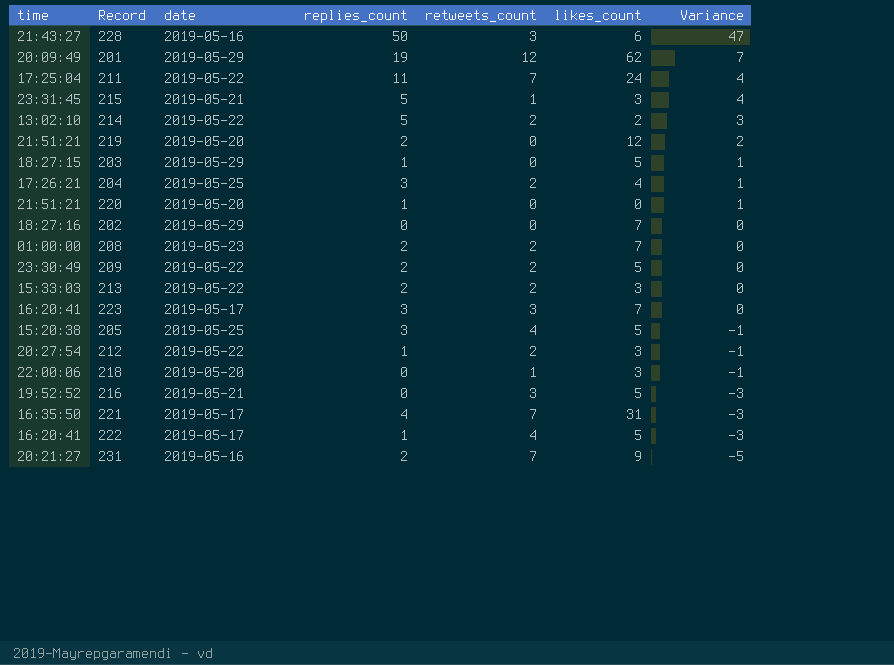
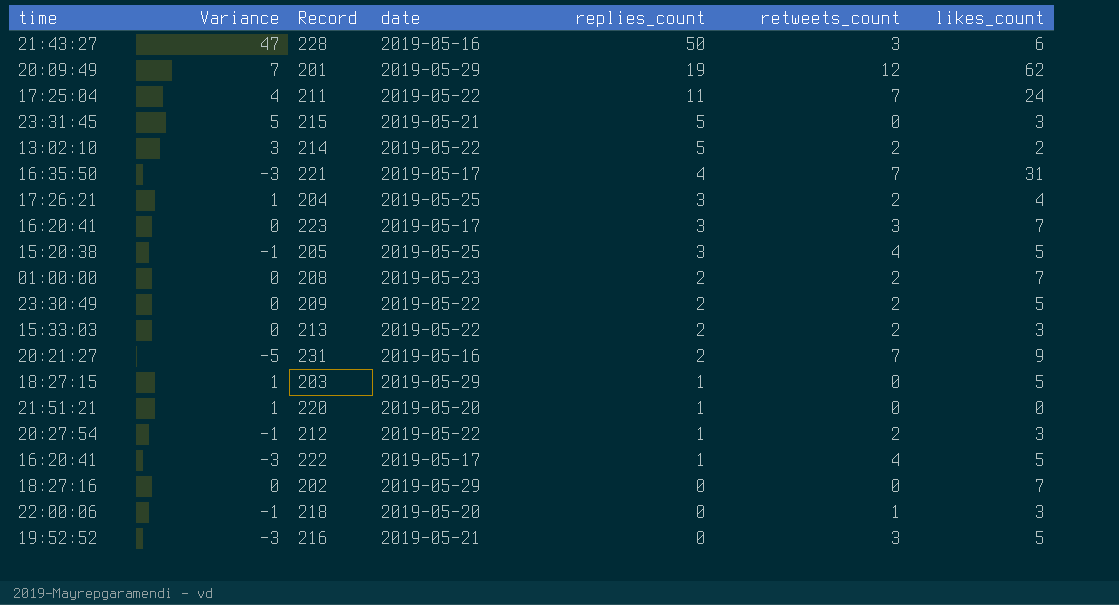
row order: Variance descending -> replies_count descending
column Variance | position: 7 -> 2
row 219: 21:51:21 | 2019-05-20 | 2 | 0 | 12 | 2 -> none
215 | Variance: 4 -> 5
215 | retweets_count: 1 -> 0

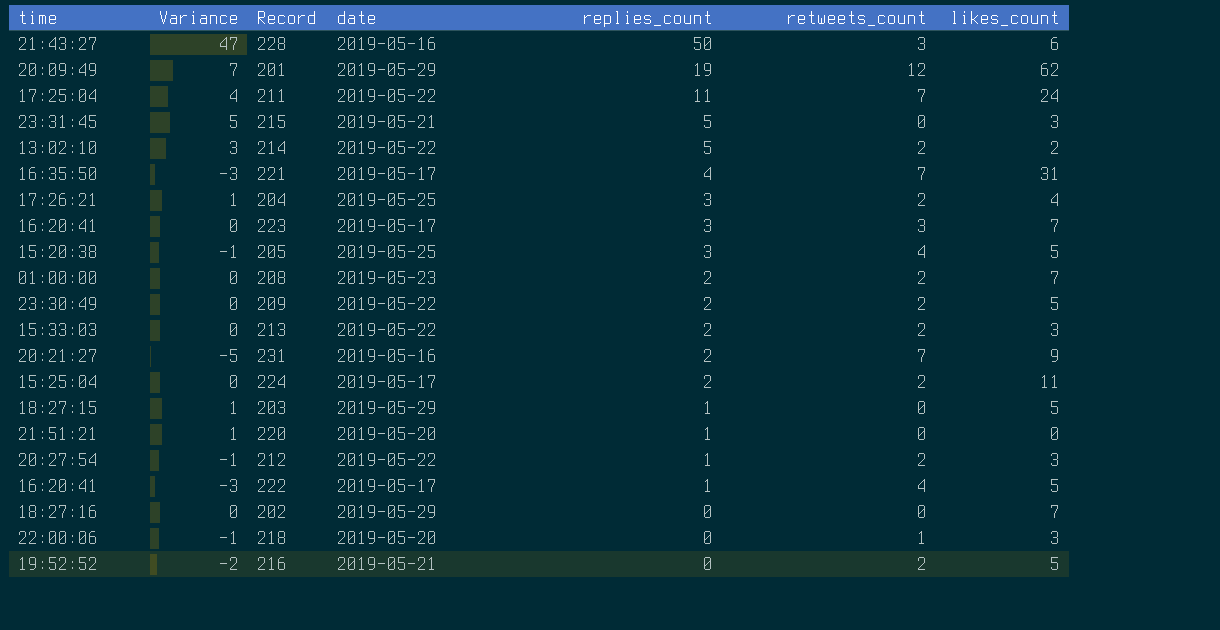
row 224: none -> 15:25:04 | 0 | 2019-05-17 | 2 | 2 | 11
216 | Variance: -3 -> -2
216 | retweets_count: 3 -> 2

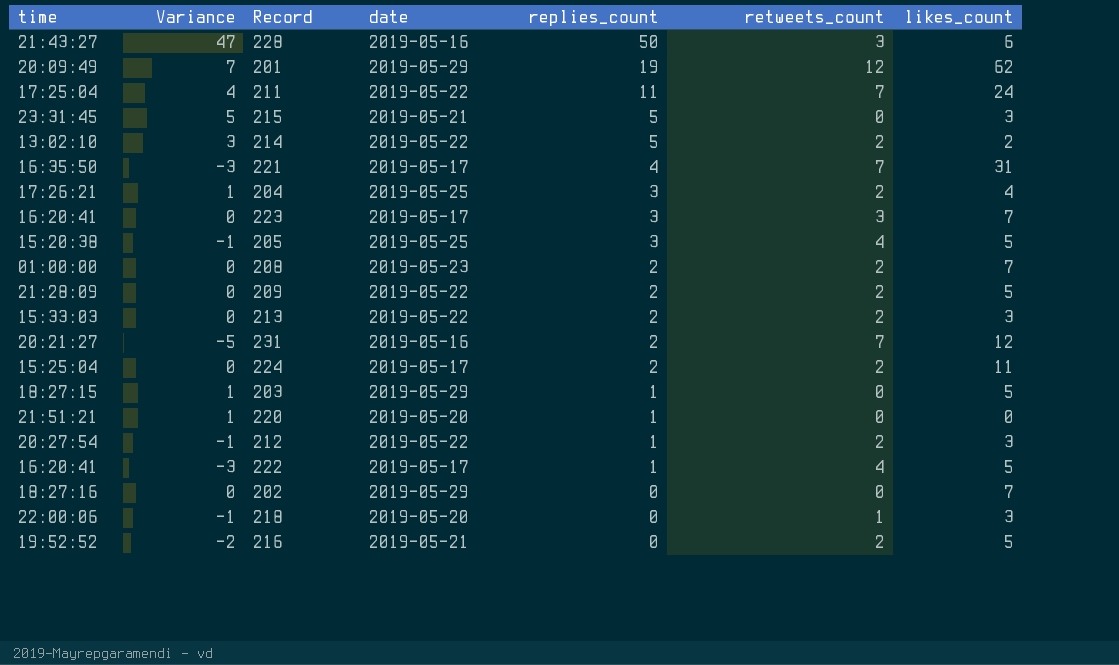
209 | time: 23:30:49 -> 21:28:09
231 | likes_count: 9 -> 12

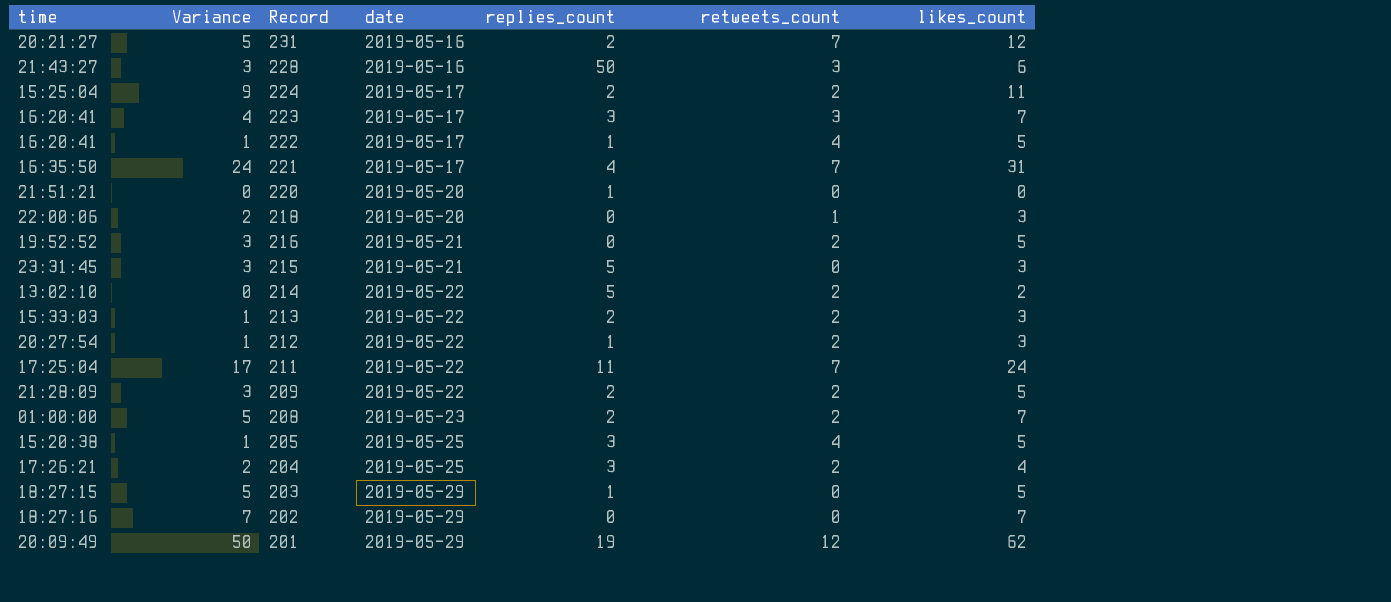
row order: replies_count descending -> Record descending
column Variance | formula: [replies_count] - [retweets_count] -> [likes_count] - [retweets_count]

